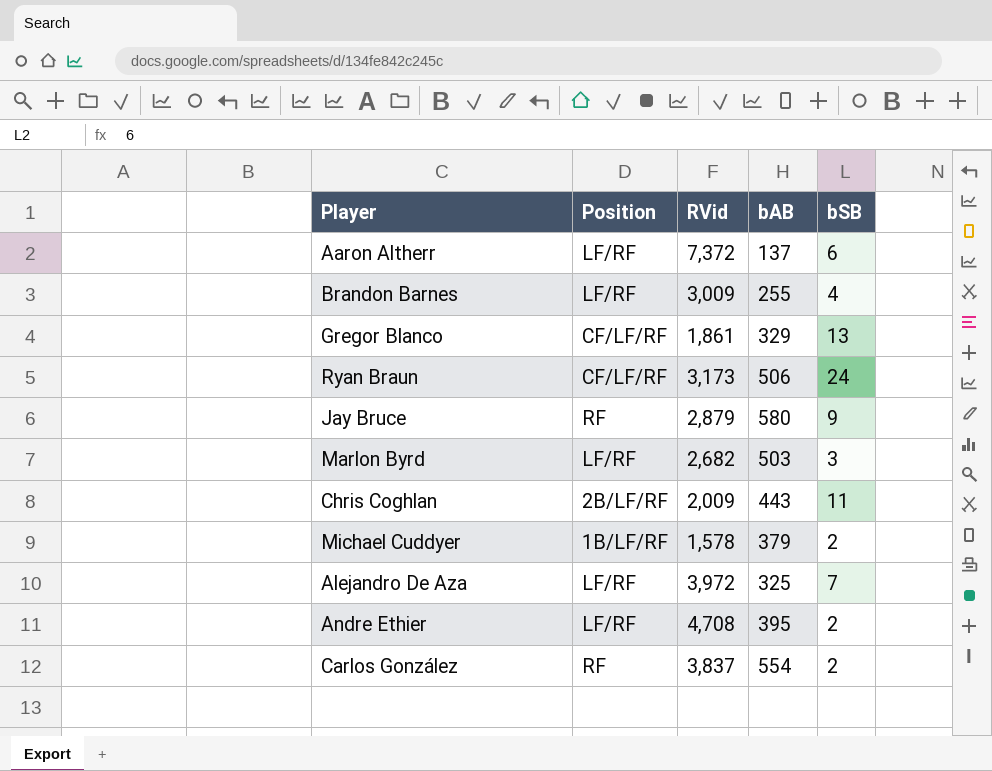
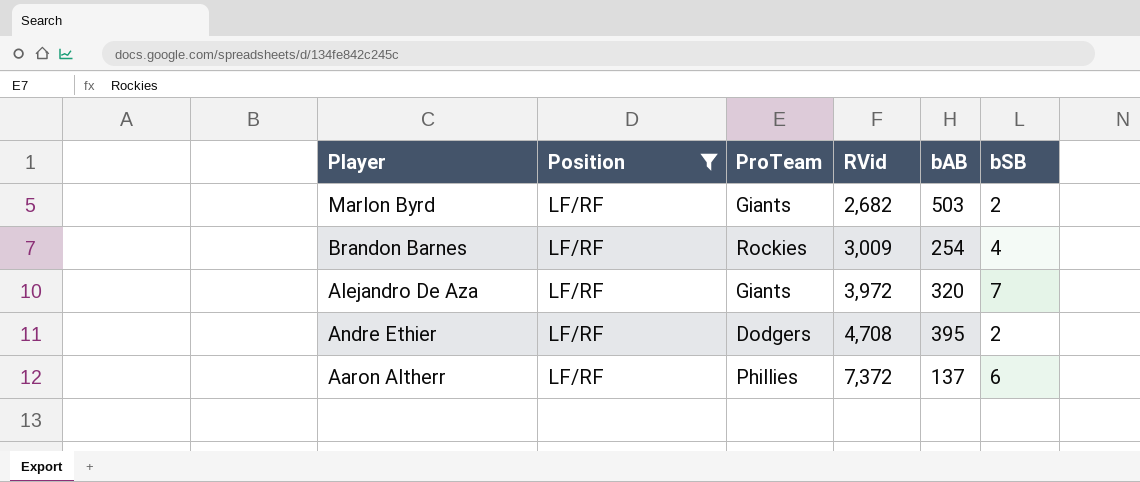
filter: none -> Position = LF/RF
row order: none -> RVid ascending
column ProTeam | position: none -> 3
Marlon Byrd | bSB: 3 -> 2
Brandon Barnes | bAB: 255 -> 254
Alejandro De Aza | bAB: 325 -> 320

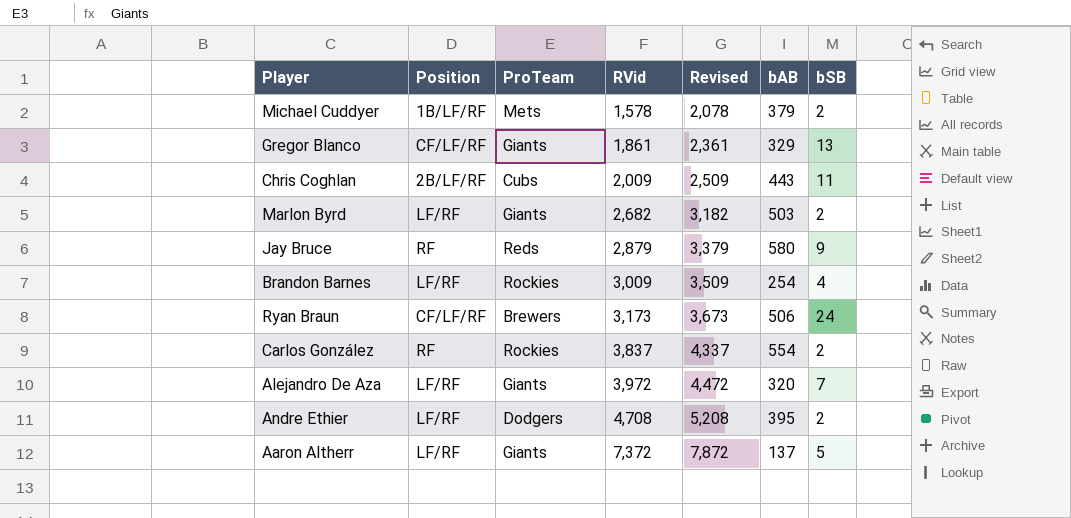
filter: Position = LF/RF -> none
column Revised | formula: none -> [RVid] + 500
Aaron Altherr | ProTeam: Phillies -> Giants
Aaron Altherr | bSB: 6 -> 5

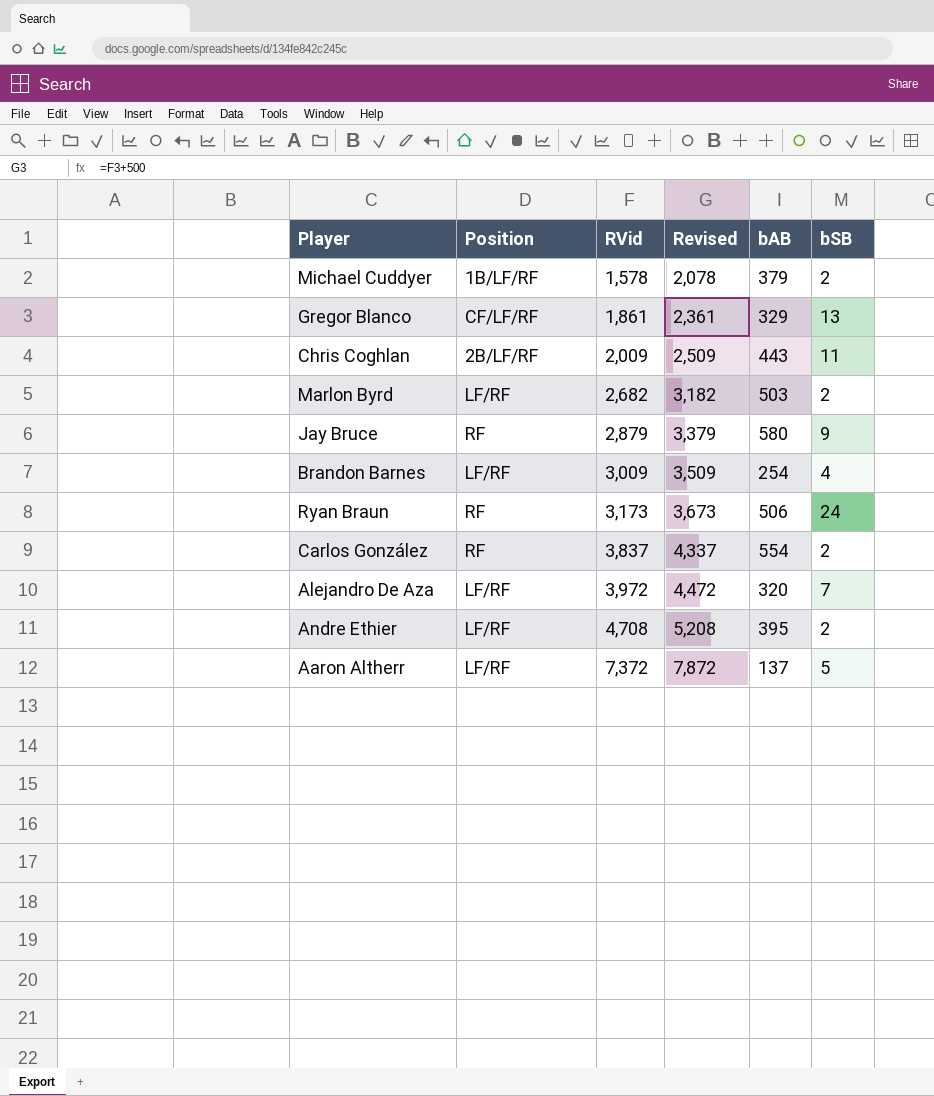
column ProTeam | position: 3 -> none
Ryan Braun | Position: CF/LF/RF -> RF

